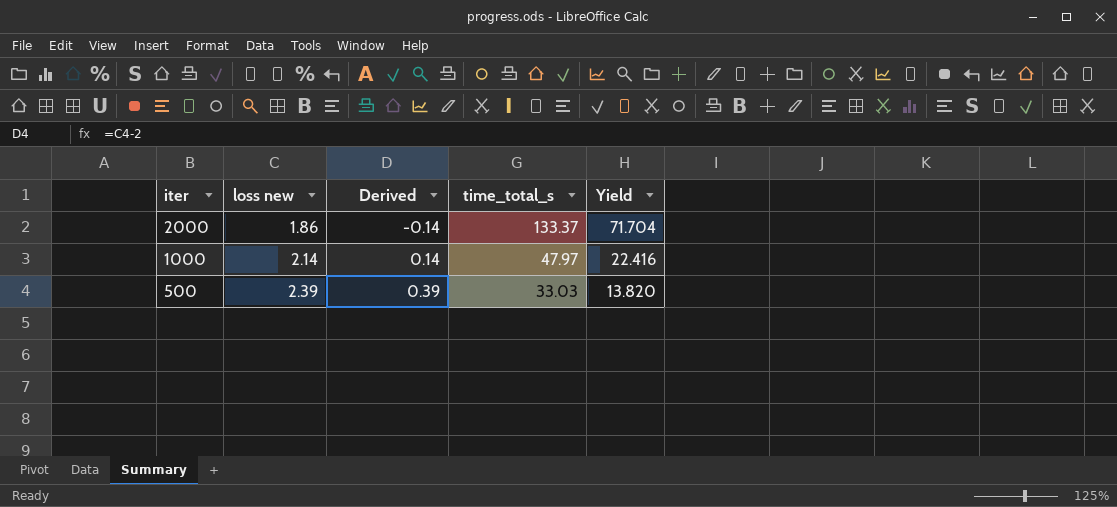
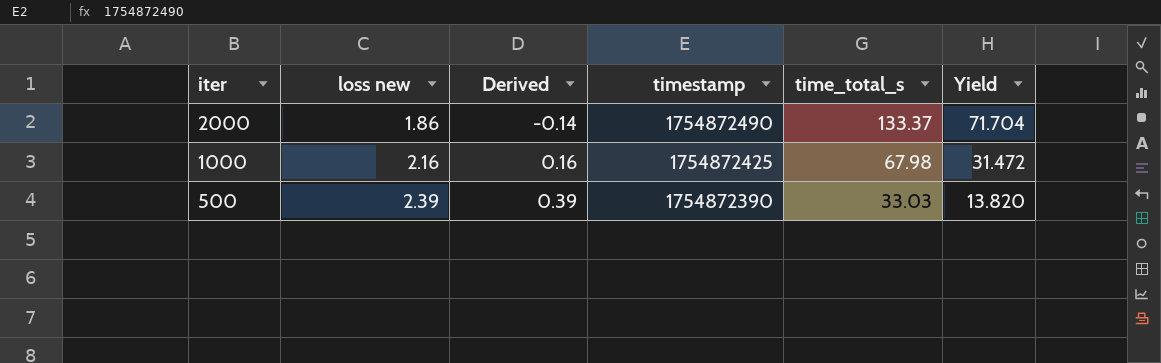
column timestamp | position: none -> 4
1000 | loss new: 2.14 -> 2.16
1000 | Derived: 0.14 -> 0.16
1000 | time_total_s: 47.97 -> 67.98
1000 | Yield: 22.416 -> 31.472

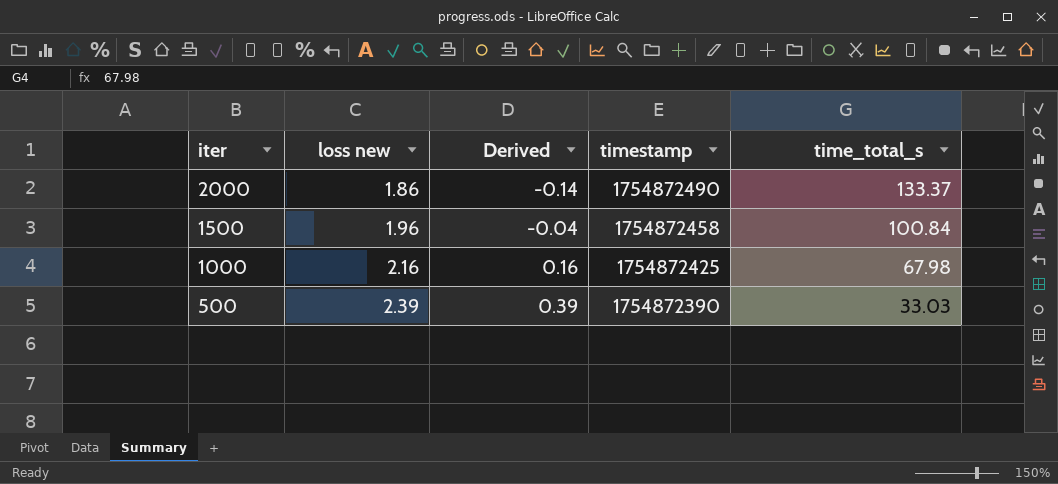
column Yield | formula: [time_total_s] / [loss new] -> none
row 1500: none -> 1.96 | -0.04 | 1754872458 | 100.84

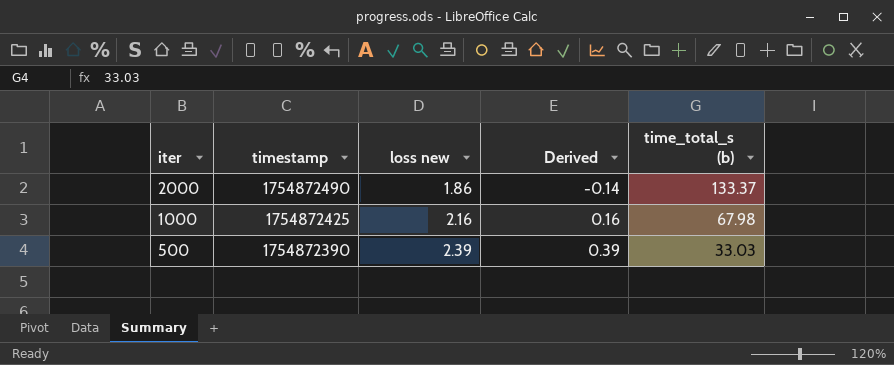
column timestamp | position: 4 -> 2
column name: time_total_s -> time_total_s (b)
row 1500: 1.96 | -0.04 | 1754872458 | 100.84 -> none

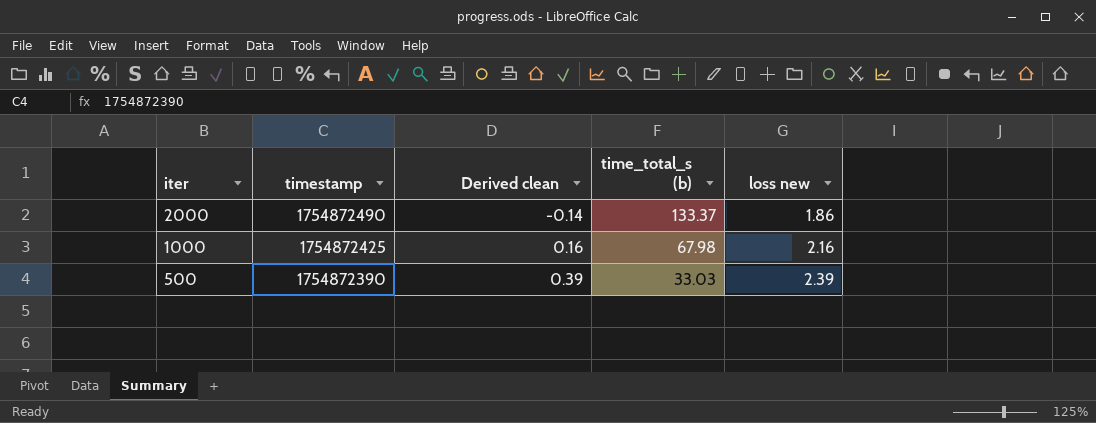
column name: Derived -> Derived clean
column loss new | position: 3 -> 5

